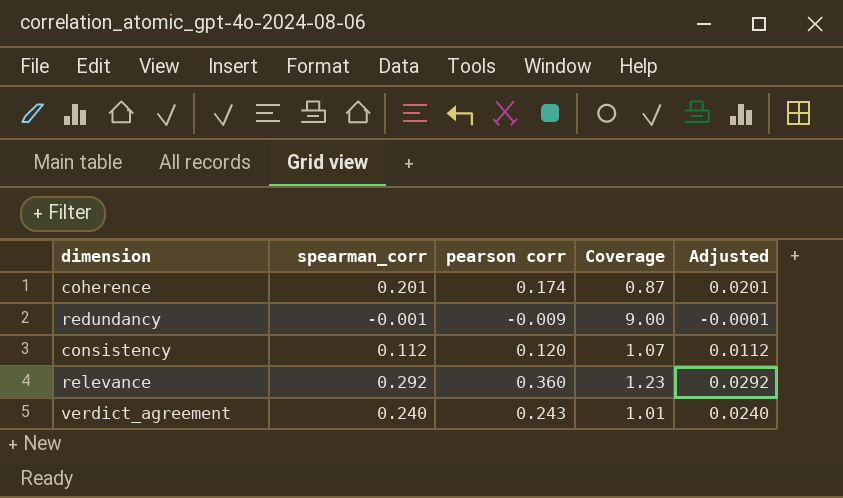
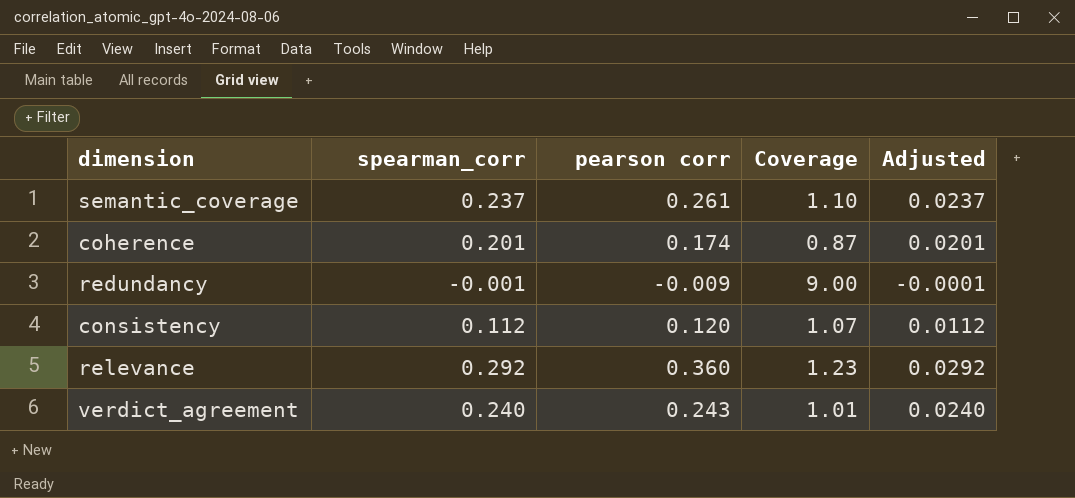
row semantic_coverage: none -> 0.237 | 0.261 | 1.10 | 0.0237

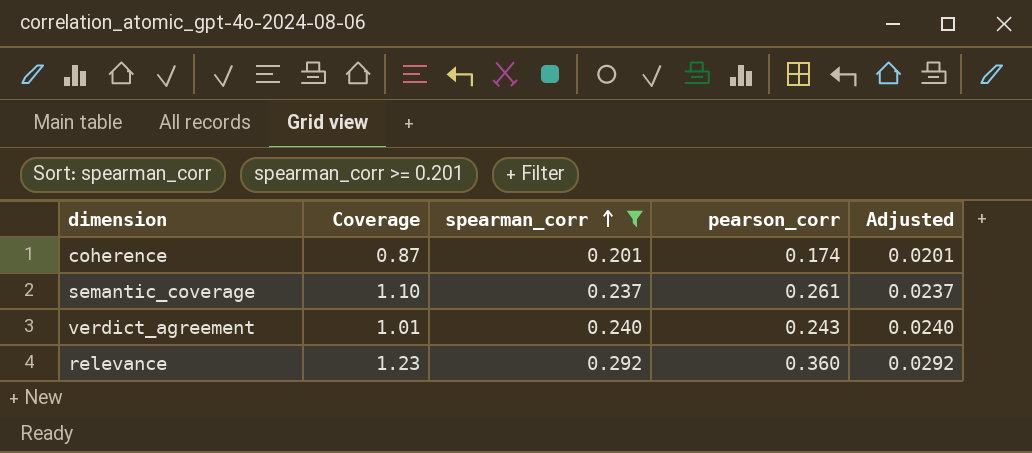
filter: none -> spearman_corr >= 0.201
row order: none -> spearman_corr ascending
column Coverage | position: 4 -> 2
column name: pearson corr -> pearson_corr

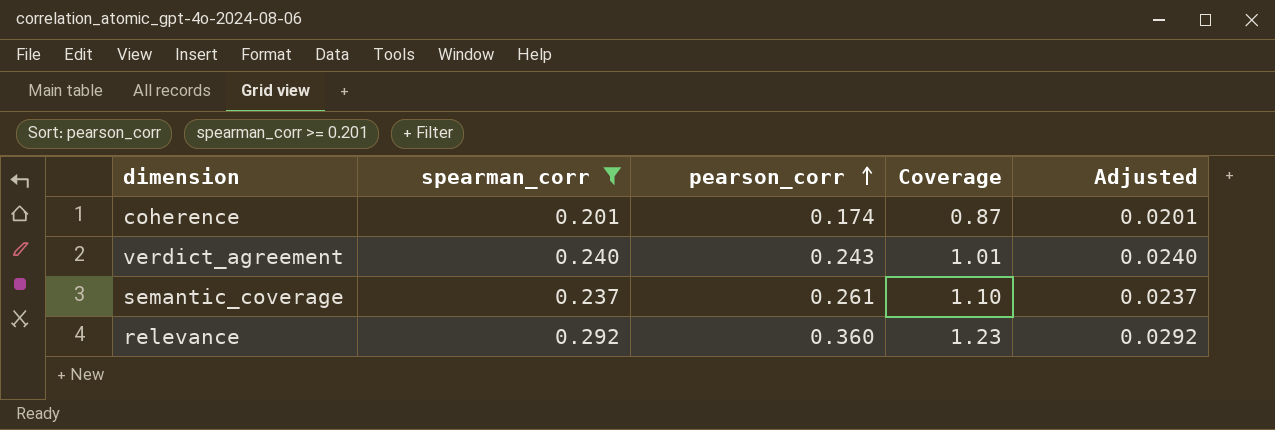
row order: spearman_corr ascending -> pearson_corr ascending
column Coverage | position: 2 -> 4

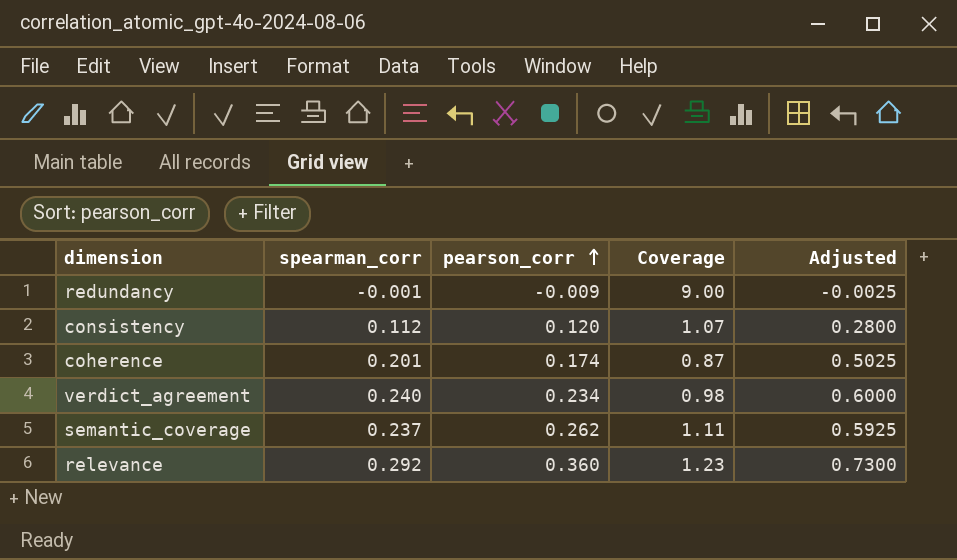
filter: spearman_corr >= 0.201 -> none
column Adjusted | formula: [spearman_corr] * 0.1 -> [spearman_corr] * 2.5
verdict_agreement | pearson_corr: 0.243 -> 0.234
verdict_agreement | Coverage: 1.01 -> 0.98
semantic_coverage | pearson_corr: 0.261 -> 0.262
semantic_coverage | Coverage: 1.10 -> 1.11

